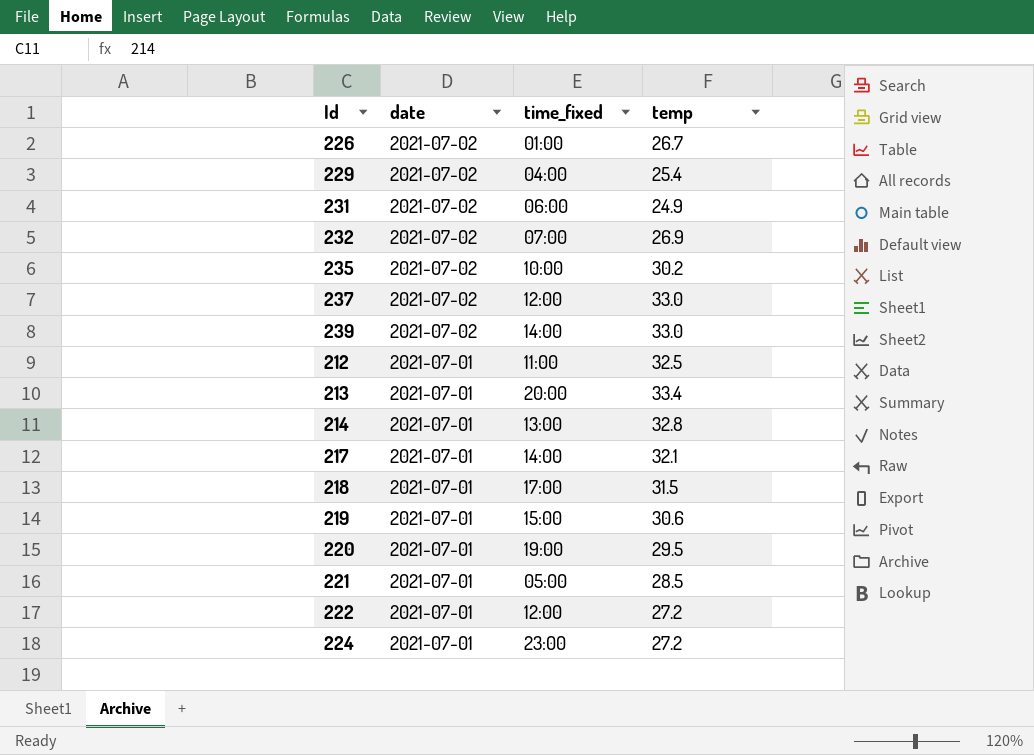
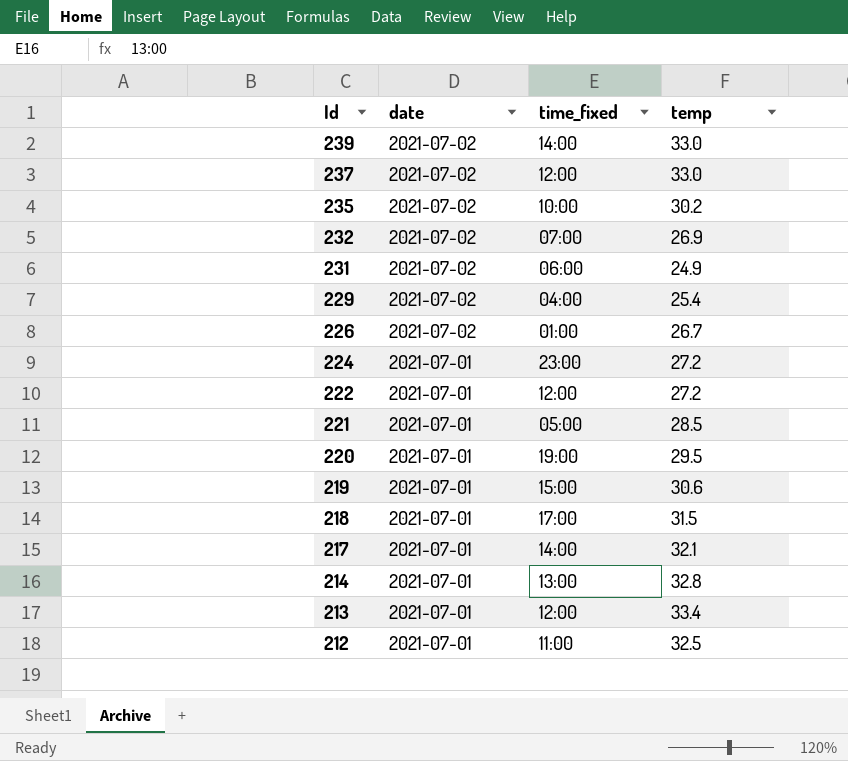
row order: date descending -> Id descending
213 | time_fixed: 20:00 -> 12:00

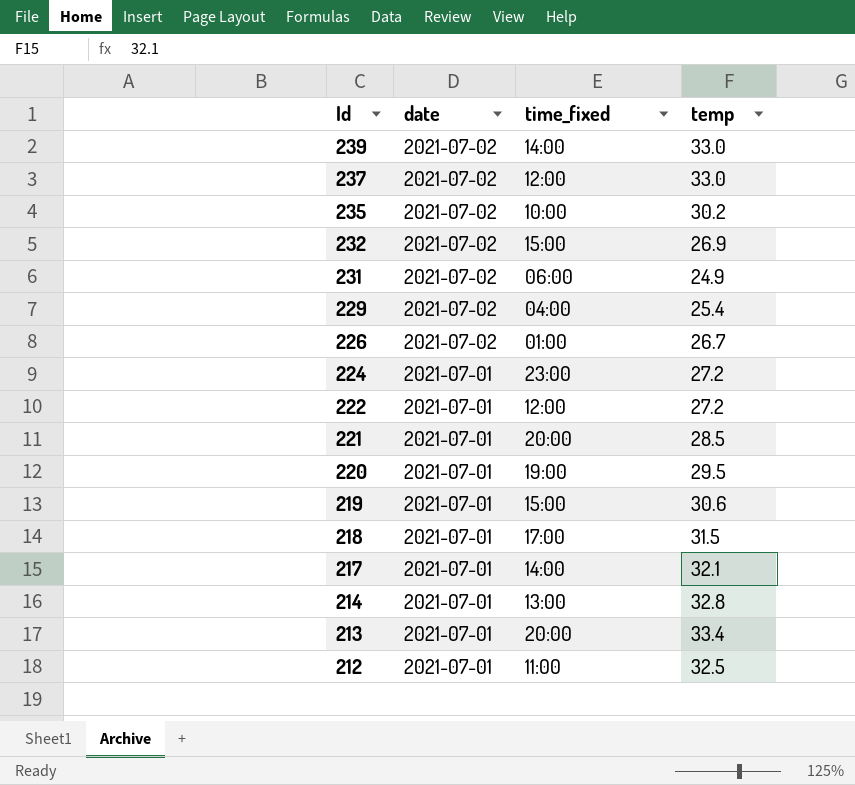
232 | time_fixed: 07:00 -> 15:00
221 | time_fixed: 05:00 -> 20:00
213 | time_fixed: 12:00 -> 20:00

